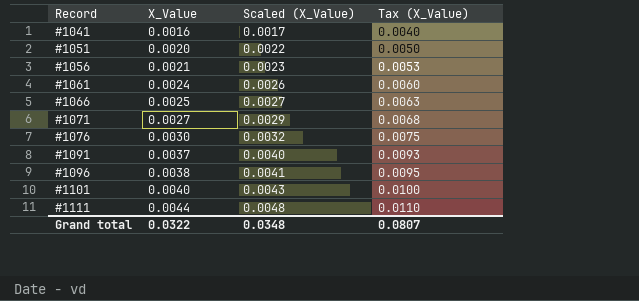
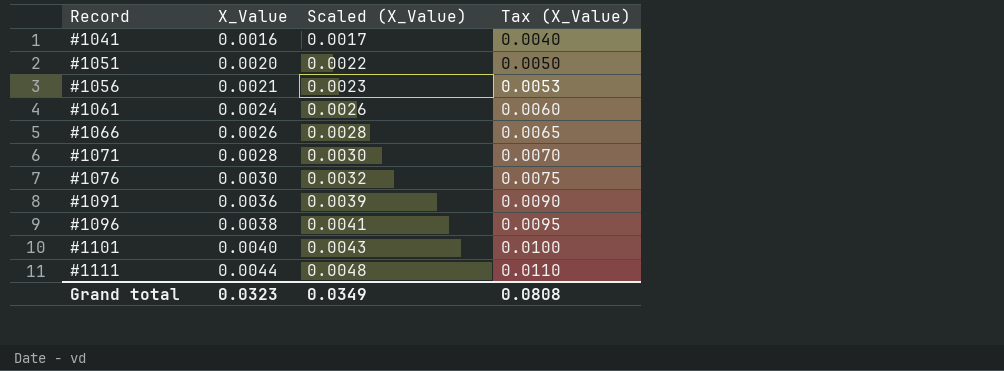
#1066 | X_Value: 0.0025 -> 0.0026
#1066 | Scaled (X_Value): 0.0027 -> 0.0028
#1066 | Tax (X_Value): 0.0063 -> 0.0065
#1071 | X_Value: 0.0027 -> 0.0028
#1071 | Scaled (X_Value): 0.0029 -> 0.0030
#1071 | Tax (X_Value): 0.0068 -> 0.0070
#1091 | X_Value: 0.0037 -> 0.0036
#1091 | Scaled (X_Value): 0.0040 -> 0.0039
#1091 | Tax (X_Value): 0.0093 -> 0.0090
Grand total | X_Value: 0.0322 -> 0.0323
Grand total | Scaled (X_Value): 0.0348 -> 0.0349
Grand total | Tax (X_Value): 0.0807 -> 0.0808

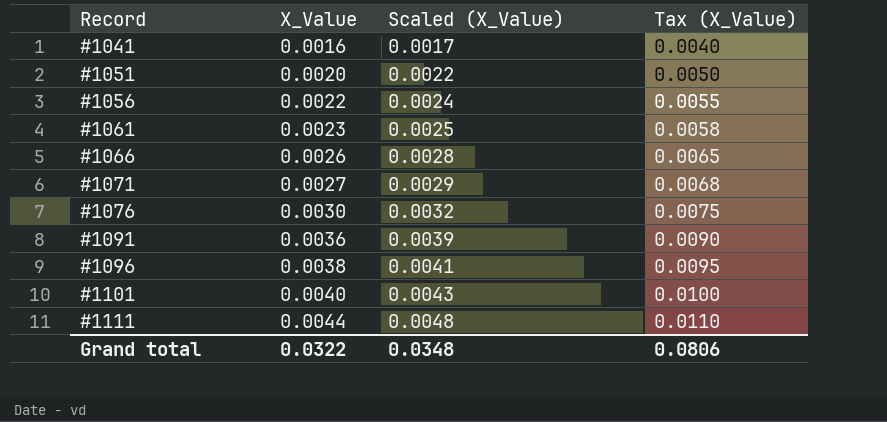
#1056 | X_Value: 0.0021 -> 0.0022
#1056 | Scaled (X_Value): 0.0023 -> 0.0024
#1056 | Tax (X_Value): 0.0053 -> 0.0055
#1061 | X_Value: 0.0024 -> 0.0023
#1061 | Scaled (X_Value): 0.0026 -> 0.0025
#1061 | Tax (X_Value): 0.0060 -> 0.0058
#1071 | X_Value: 0.0028 -> 0.0027
#1071 | Scaled (X_Value): 0.0030 -> 0.0029
#1071 | Tax (X_Value): 0.0070 -> 0.0068
Grand total | X_Value: 0.0323 -> 0.0322
Grand total | Scaled (X_Value): 0.0349 -> 0.0348
Grand total | Tax (X_Value): 0.0808 -> 0.0806

